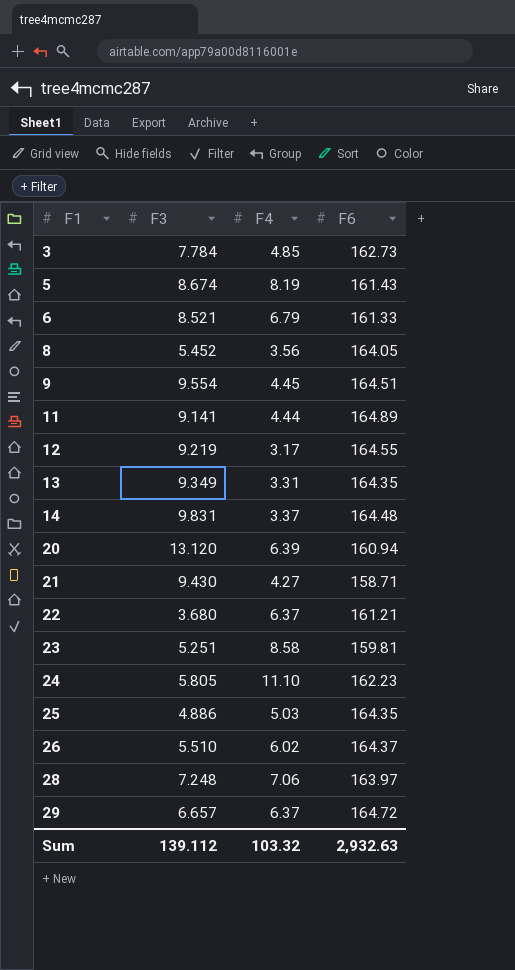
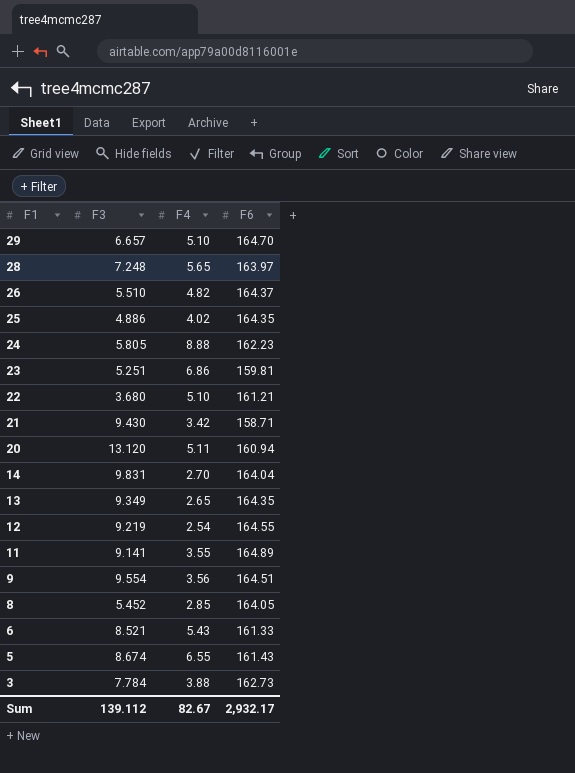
row order: F1 ascending -> F1 descending
29 | F4: 6.37 -> 5.10
29 | F6: 164.72 -> 164.70
28 | F4: 7.06 -> 5.65
26 | F4: 6.02 -> 4.82
25 | F4: 5.03 -> 4.02
24 | F4: 11.10 -> 8.88
23 | F4: 8.58 -> 6.86
22 | F4: 6.37 -> 5.10
21 | F4: 4.27 -> 3.42
20 | F4: 6.39 -> 5.11
14 | F4: 3.37 -> 2.70
14 | F6: 164.48 -> 164.04
13 | F4: 3.31 -> 2.65
12 | F4: 3.17 -> 2.54
11 | F4: 4.44 -> 3.55
9 | F4: 4.45 -> 3.56
8 | F4: 3.56 -> 2.85
6 | F4: 6.79 -> 5.43
5 | F4: 8.19 -> 6.55
3 | F4: 4.85 -> 3.88
Sum | F4: 103.32 -> 82.67
Sum | F6: 2,932.63 -> 2,932.17

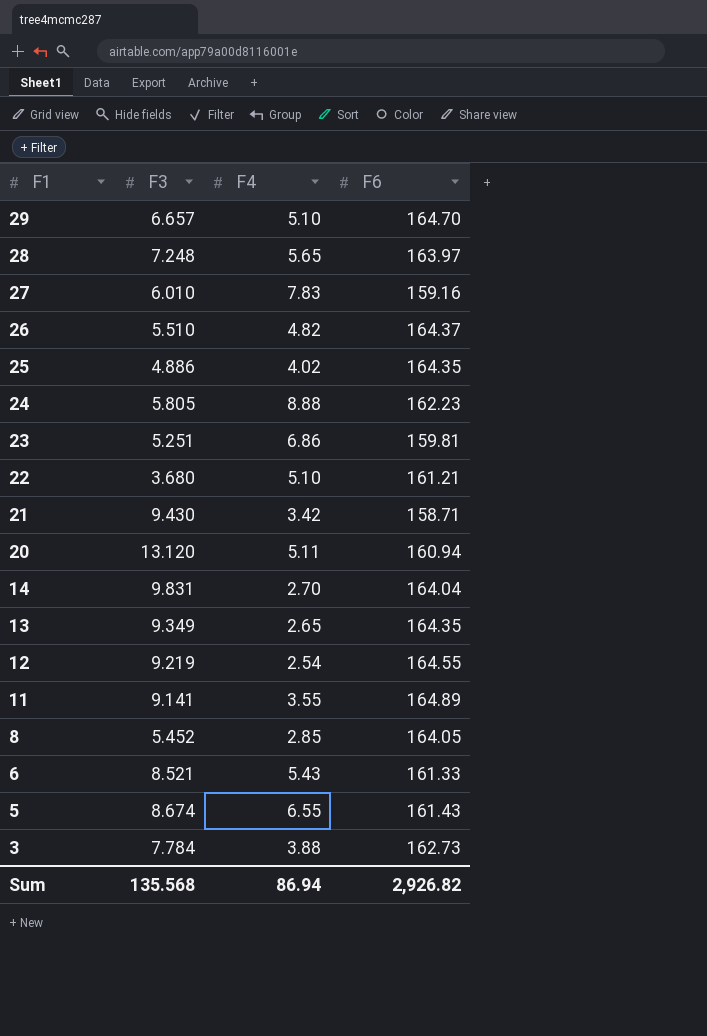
row 9: 9.554 | 3.56 | 164.51 -> none
row 27: none -> 6.010 | 7.83 | 159.16
Sum | F3: 139.112 -> 135.568
Sum | F4: 82.67 -> 86.94
Sum | F6: 2,932.17 -> 2,926.82

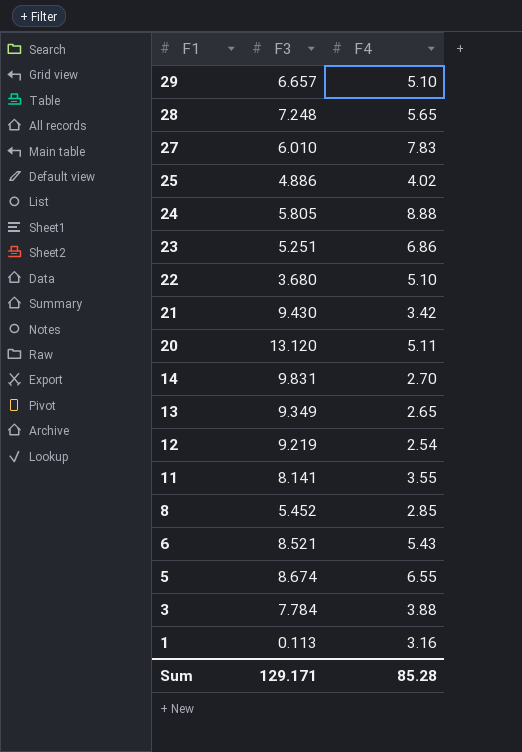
column F6 | position: 4 -> none
row 26: 5.510 | 4.82 | 164.37 -> none
11 | F3: 9.141 -> 8.141
row 1: none -> 0.113 | 3.16
Sum | F3: 135.568 -> 129.171
Sum | F4: 86.94 -> 85.28

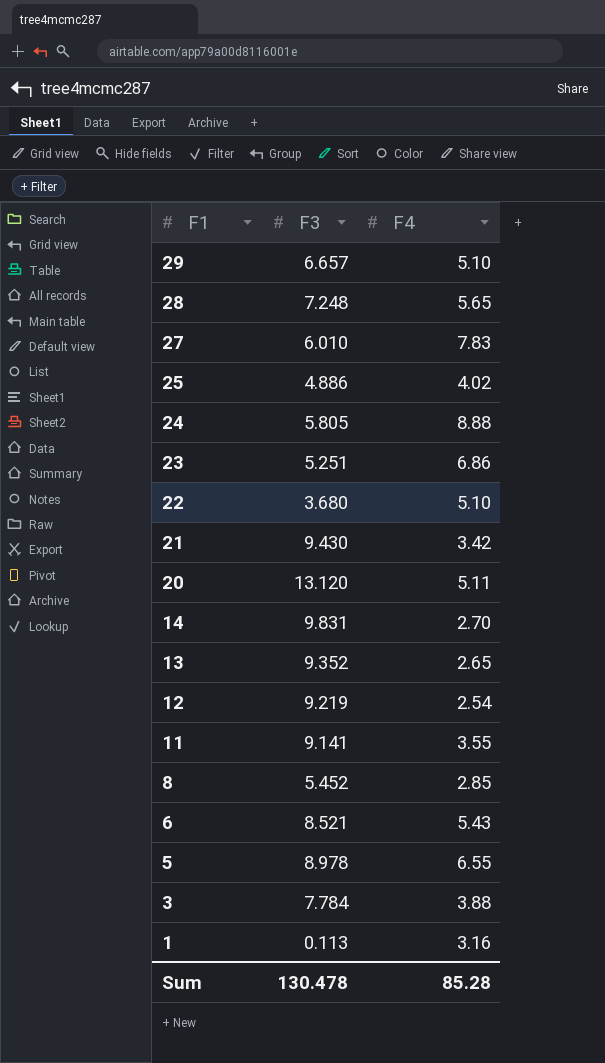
13 | F3: 9.349 -> 9.352
11 | F3: 8.141 -> 9.141
5 | F3: 8.674 -> 8.978
Sum | F3: 129.171 -> 130.478

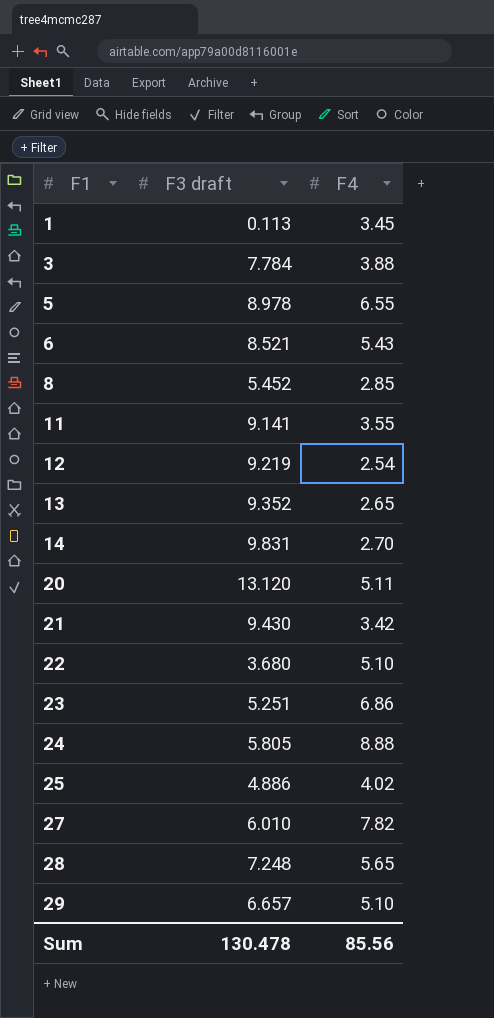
row order: F1 descending -> F1 ascending
column name: F3 -> F3 draft
1 | F4: 3.16 -> 3.45
27 | F4: 7.83 -> 7.82
Sum | F4: 85.28 -> 85.56

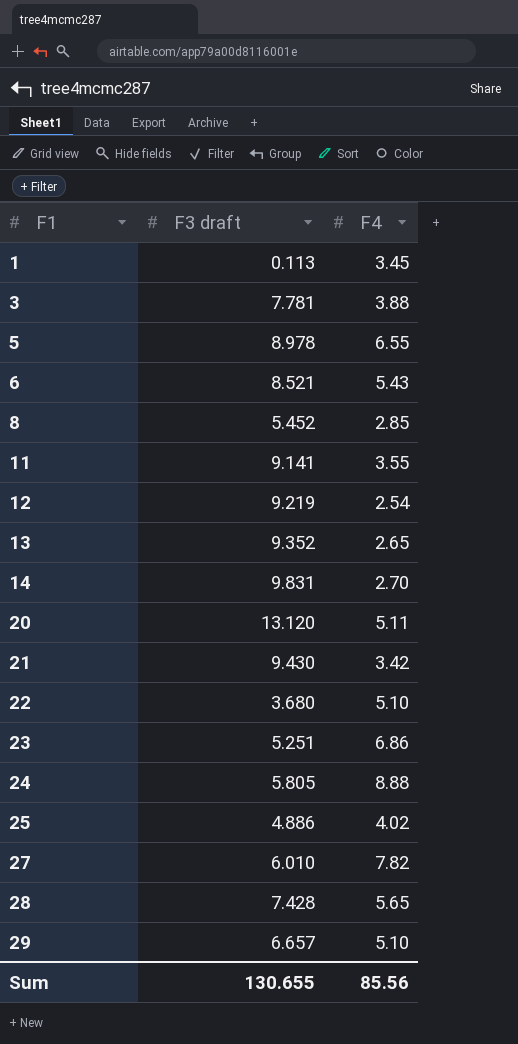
3 | F3 draft: 7.784 -> 7.781
28 | F3 draft: 7.248 -> 7.428
Sum | F3 draft: 130.478 -> 130.655

